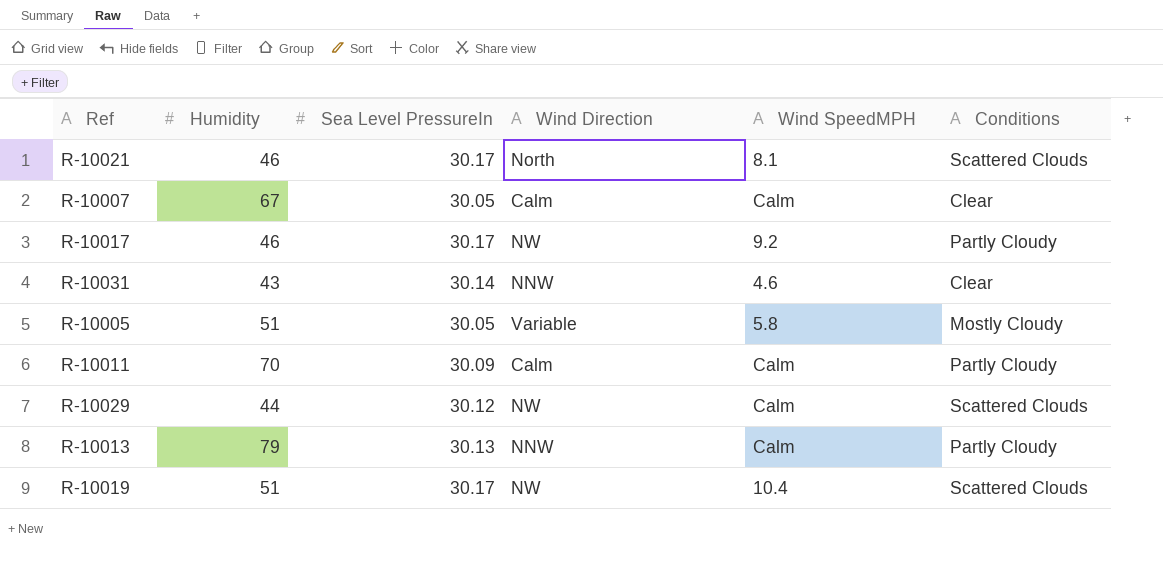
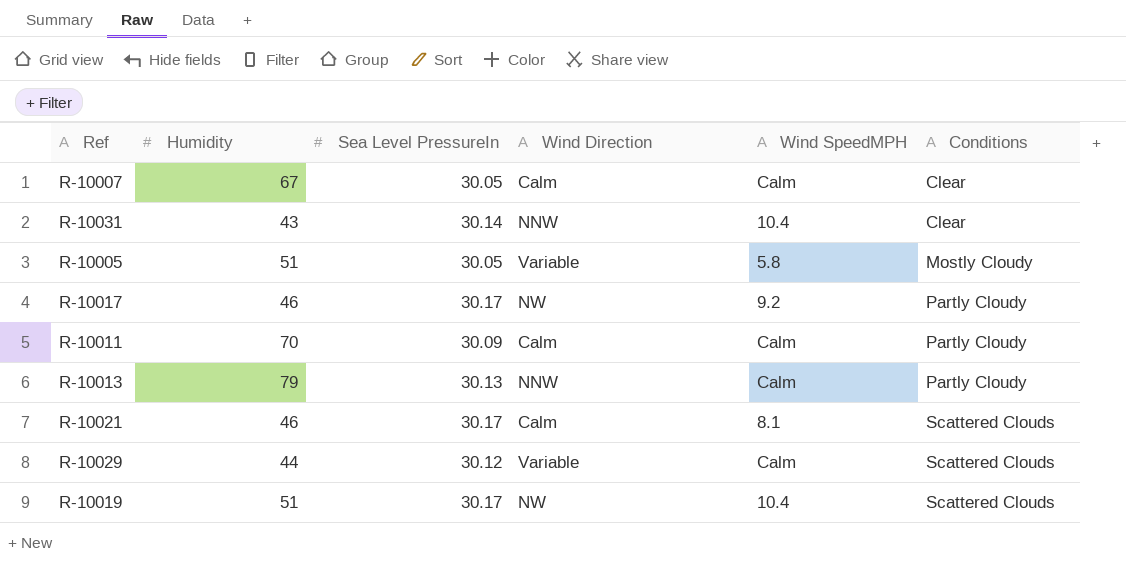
row order: none -> Conditions ascending
R-10031 | Wind SpeedMPH: 4.6 -> 10.4
R-10021 | Wind Direction: North -> Calm
R-10029 | Wind Direction: NW -> Variable

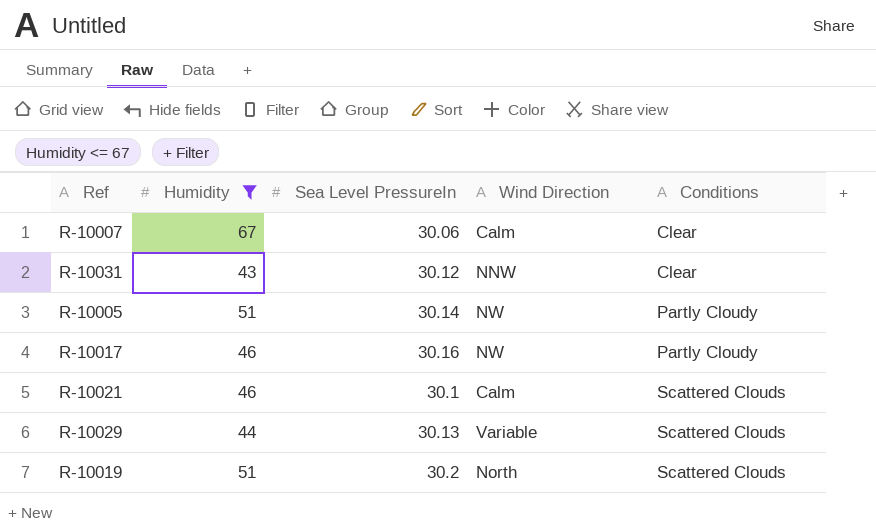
filter: none -> Humidity <= 67
column Wind SpeedMPH | position: 5 -> none
R-10007 | Sea Level PressureIn: 30.05 -> 30.06
R-10031 | Sea Level PressureIn: 30.14 -> 30.12
R-10005 | Sea Level PressureIn: 30.05 -> 30.14
R-10005 | Wind Direction: Variable -> NW
R-10005 | Conditions: Mostly Cloudy -> Partly Cloudy
R-10017 | Sea Level PressureIn: 30.17 -> 30.16
R-10021 | Sea Level PressureIn: 30.17 -> 30.1
R-10029 | Sea Level PressureIn: 30.12 -> 30.13
R-10019 | Sea Level PressureIn: 30.17 -> 30.2
R-10019 | Wind Direction: NW -> North

